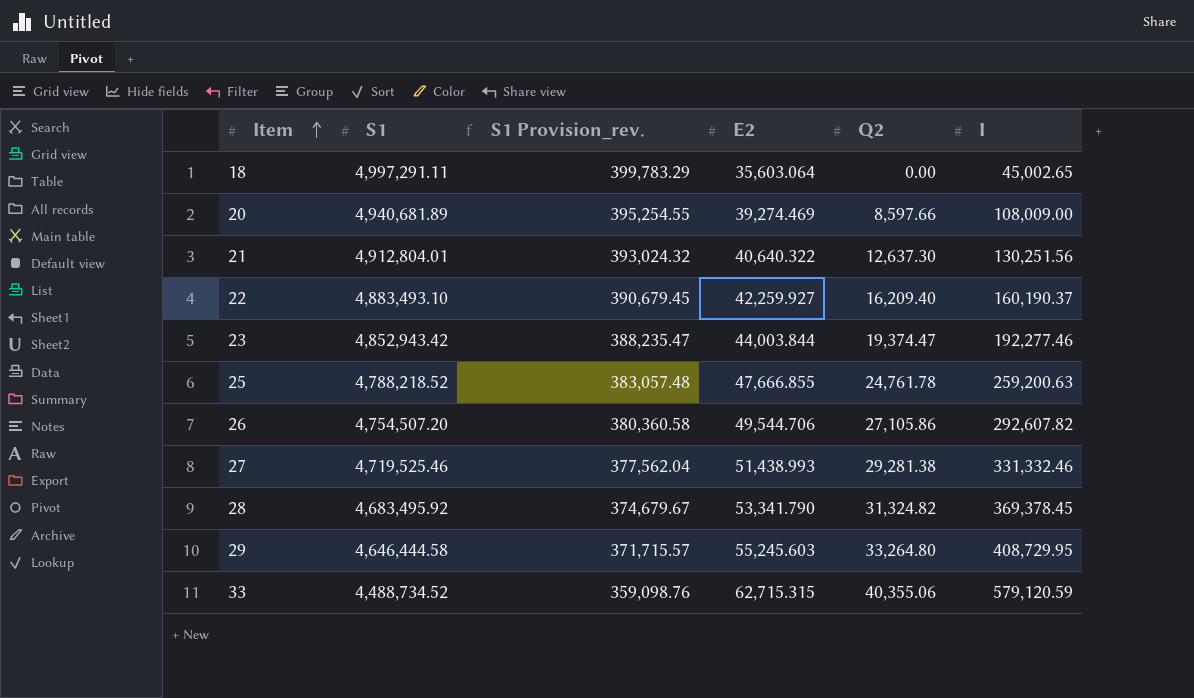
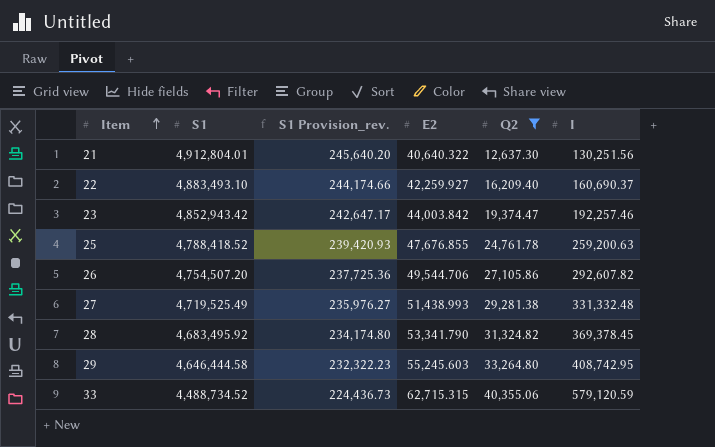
filter: none -> Q2 >= 12,637.30
column S1 Provision_rev. | formula: [S1] * 0.08 -> [S1] * 0.05
22 | I: 160,190.37 -> 160,690.37
23 | E2: 44,003.844 -> 44,003.842
23 | I: 192,277.46 -> 192,257.46
25 | S1: 4,788,218.52 -> 4,788,418.52
25 | E2: 47,666.855 -> 47,676.855
27 | S1: 4,719,525.46 -> 4,719,525.49
27 | I: 331,332.46 -> 331,332.48
29 | I: 408,729.95 -> 408,742.95

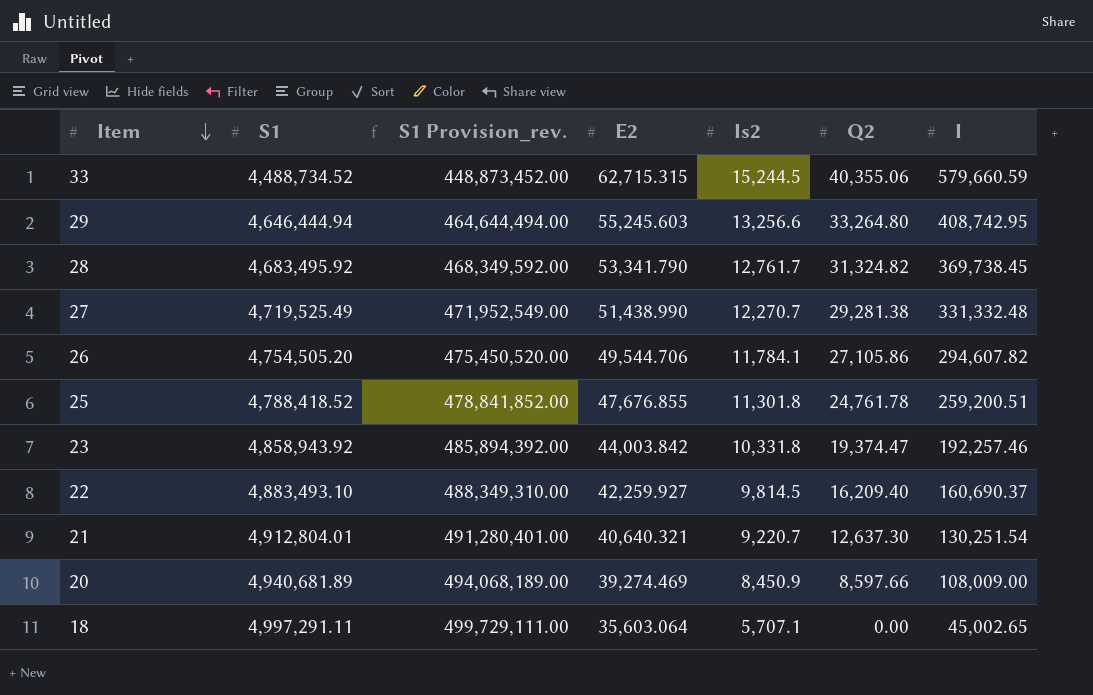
filter: Q2 >= 12,637.30 -> none
row order: Item ascending -> Item descending
column S1 Provision_rev. | formula: [S1] * 0.05 -> [S1] * 100
column Is2 | position: none -> 5
33 | I: 579,120.59 -> 579,660.59
29 | S1: 4,646,444.58 -> 4,646,444.94
28 | I: 369,378.45 -> 369,738.45
27 | E2: 51,438.993 -> 51,438.990
26 | S1: 4,754,507.20 -> 4,754,505.20
26 | I: 292,607.82 -> 294,607.82
25 | I: 259,200.63 -> 259,200.51
23 | S1: 4,852,943.42 -> 4,858,943.92
21 | E2: 40,640.322 -> 40,640.321
21 | I: 130,251.56 -> 130,251.54

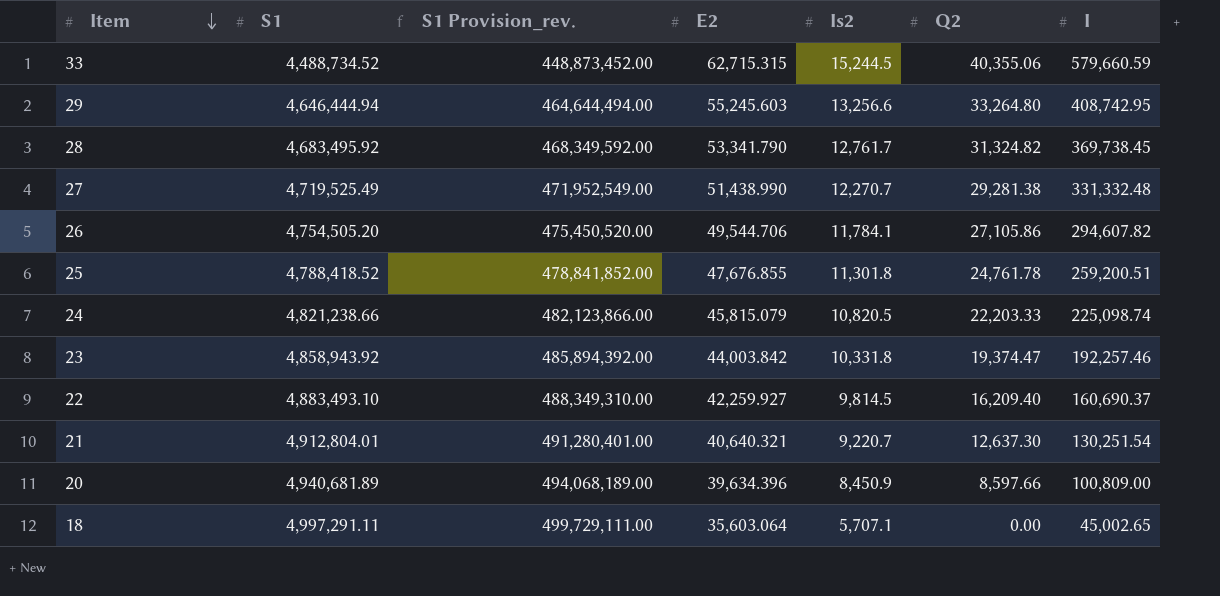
row 24: none -> 4,821,238.66 | 482,123,866.00 | 45,815.079 | 10,820.5 | 22,203.33 | 225,098.74
20 | E2: 39,274.469 -> 39,634.396
20 | I: 108,009.00 -> 100,809.00

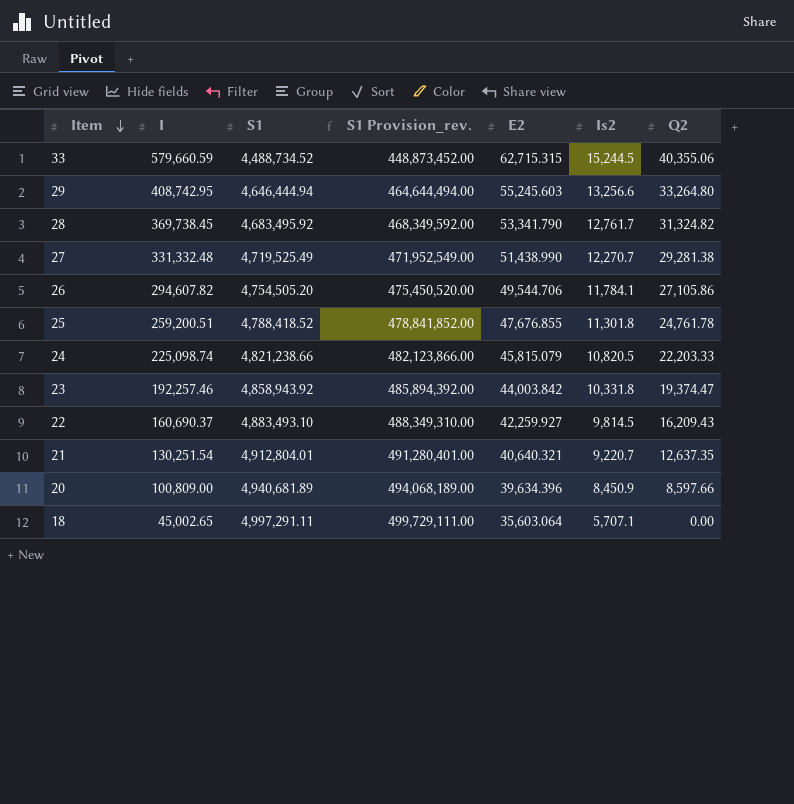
column I | position: 7 -> 2
22 | Q2: 16,209.40 -> 16,209.43
21 | Q2: 12,637.30 -> 12,637.35

